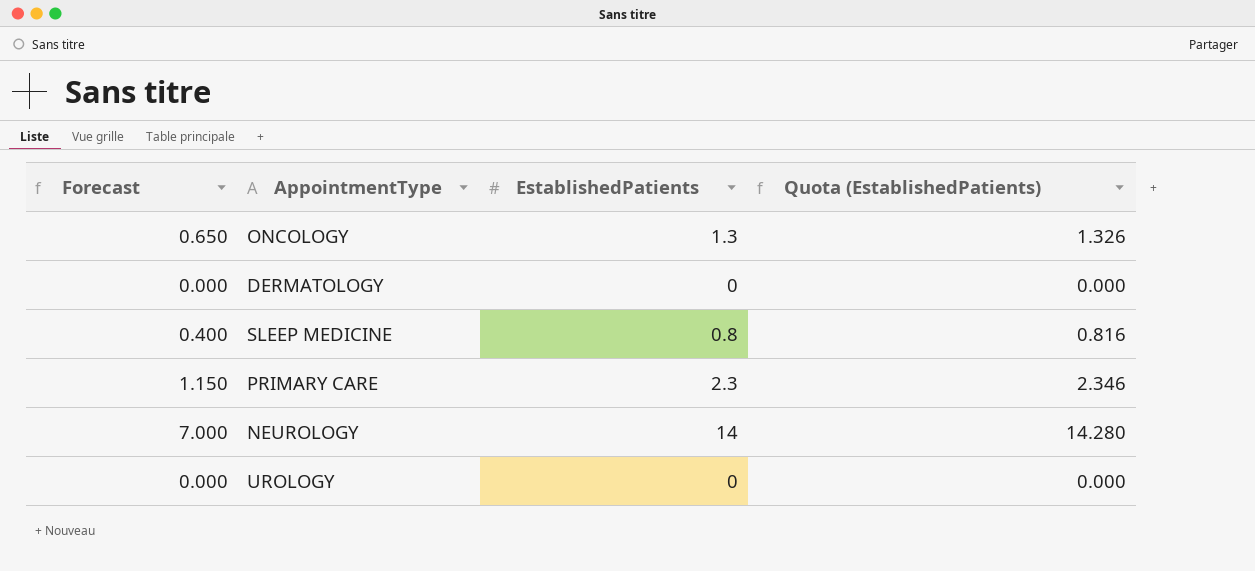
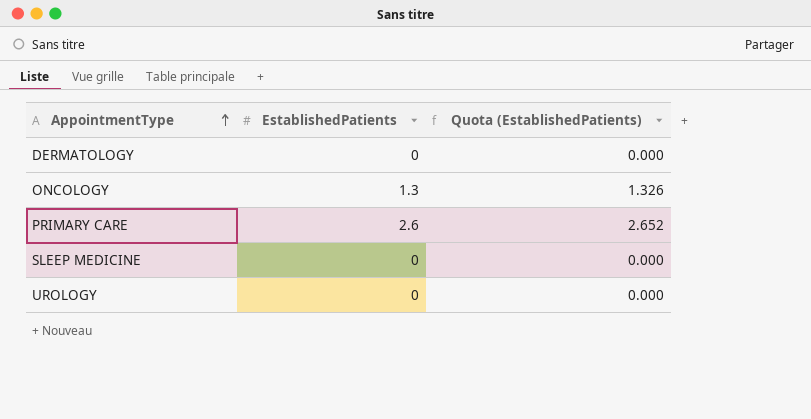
row order: none -> AppointmentType ascending
column Forecast | formula: [EstablishedPatients] * 0.5 -> none
row NEUROLOGY: 7.000 | 14 | 14.280 -> none
PRIMARY CARE | EstablishedPatients: 2.3 -> 2.6
PRIMARY CARE | Quota (EstablishedPatients): 2.346 -> 2.652
SLEEP MEDICINE | EstablishedPatients: 0.8 -> 0
SLEEP MEDICINE | Quota (EstablishedPatients): 0.816 -> 0.000

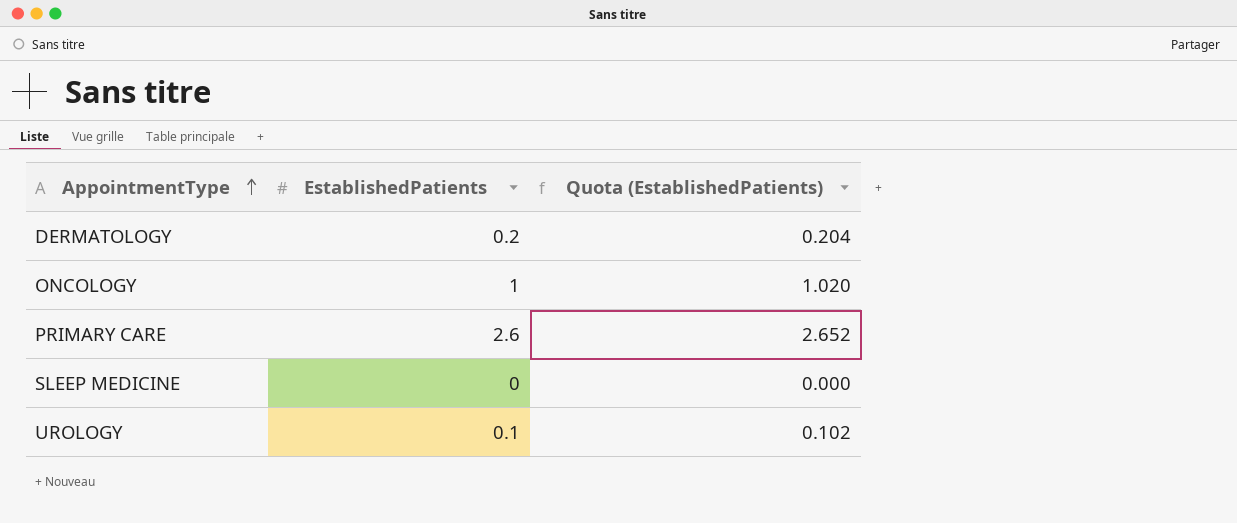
DERMATOLOGY | EstablishedPatients: 0 -> 0.2
DERMATOLOGY | Quota (EstablishedPatients): 0.000 -> 0.204
ONCOLOGY | EstablishedPatients: 1.3 -> 1
ONCOLOGY | Quota (EstablishedPatients): 1.326 -> 1.020
UROLOGY | EstablishedPatients: 0 -> 0.1
UROLOGY | Quota (EstablishedPatients): 0.000 -> 0.102

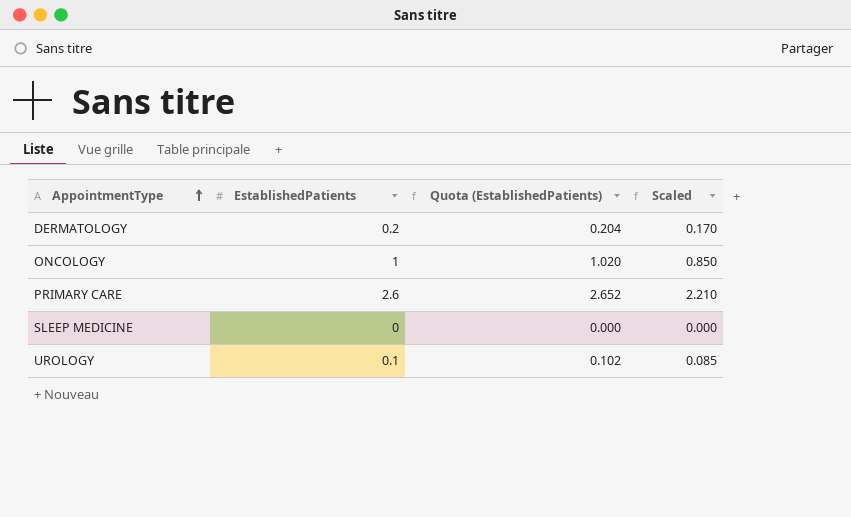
column Scaled | formula: none -> [EstablishedPatients] * 0.85

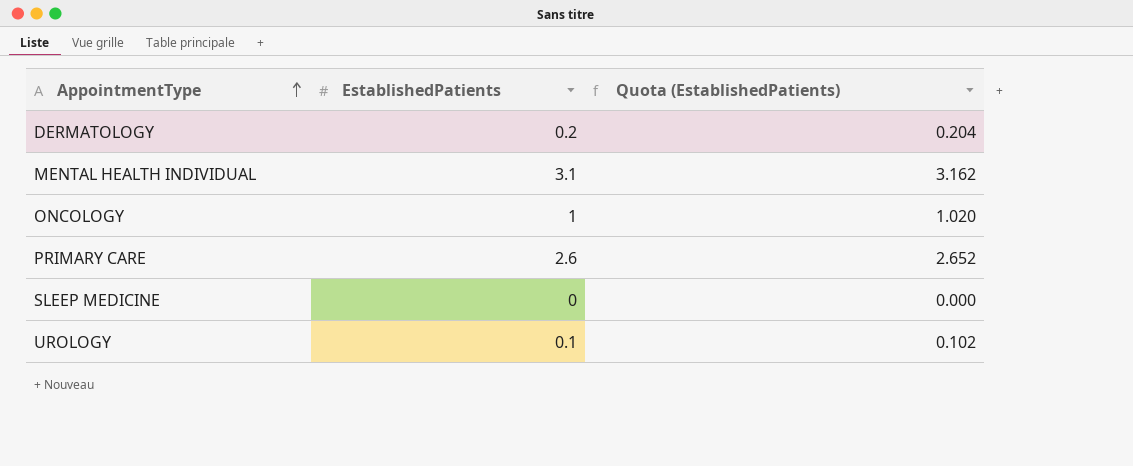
column Scaled | formula: [EstablishedPatients] * 0.85 -> none
row MENTAL HEALTH INDIVIDUAL: none -> 3.1 | 3.162

